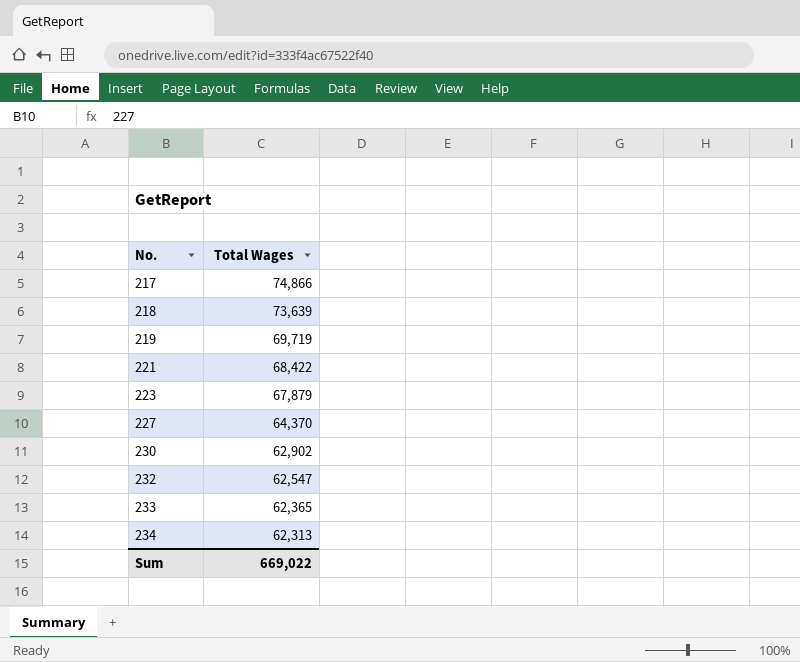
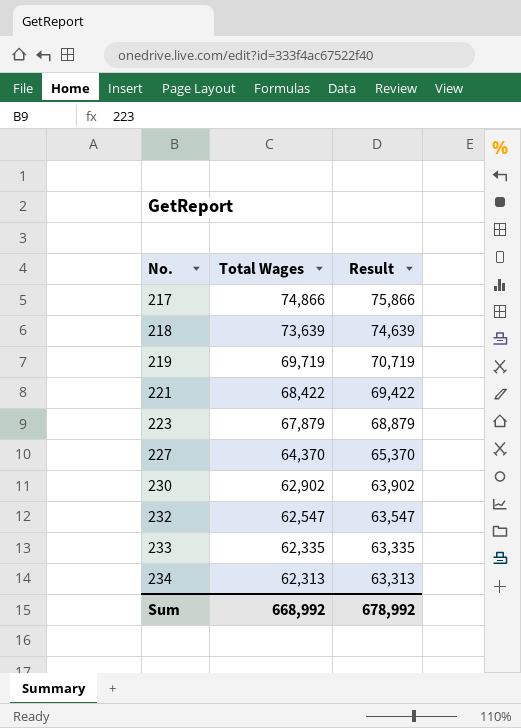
column Result | formula: none -> [Total Wages] + 1000
233 | Total Wages: 62,365 -> 62,335
Sum | Total Wages: 669,022 -> 668,992

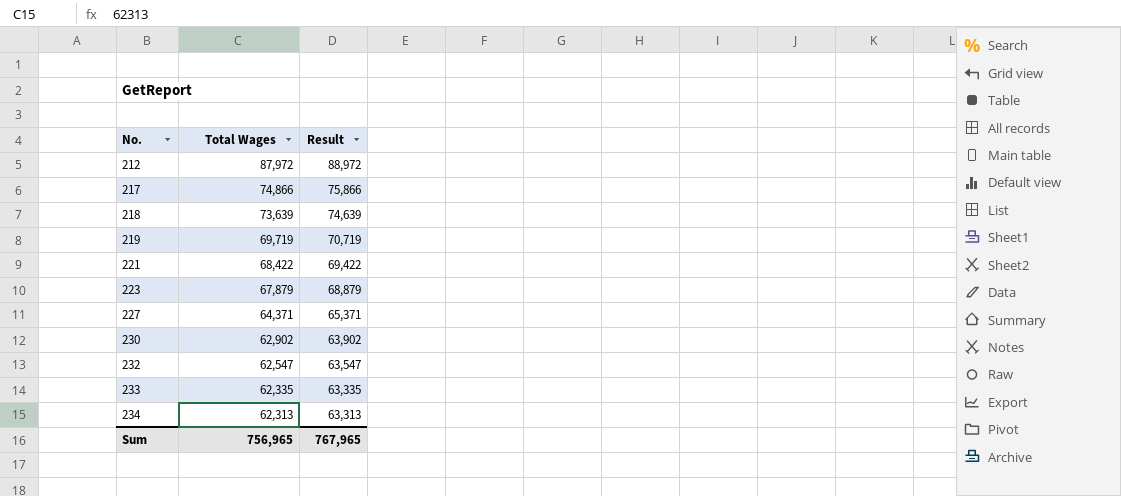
row 212: none -> 87,972 | 88,972
227 | Total Wages: 64,370 -> 64,371
227 | Result: 65,370 -> 65,371
Sum | Total Wages: 668,992 -> 756,965
Sum | Result: 678,992 -> 767,965

